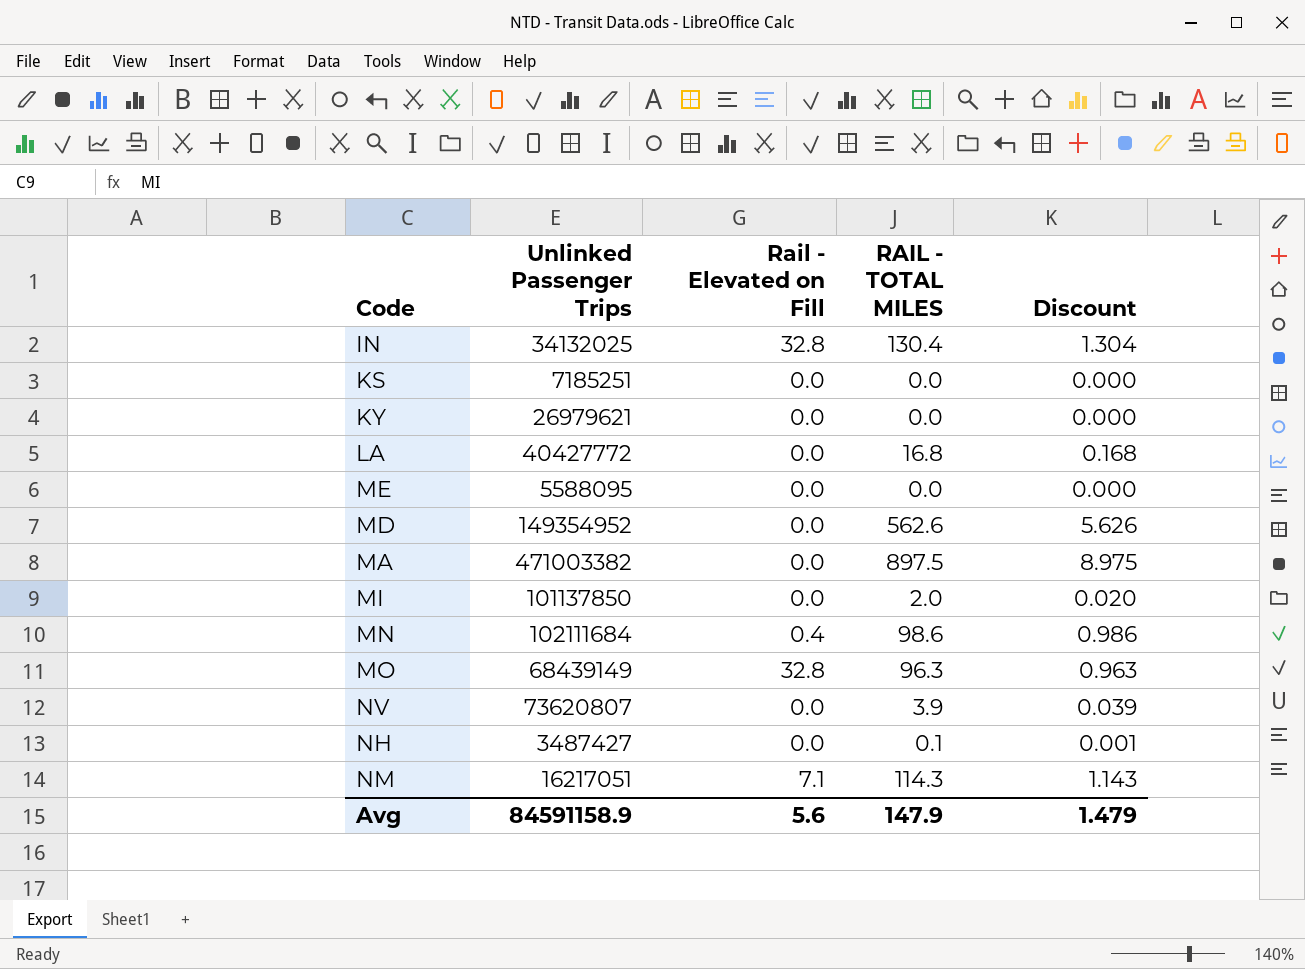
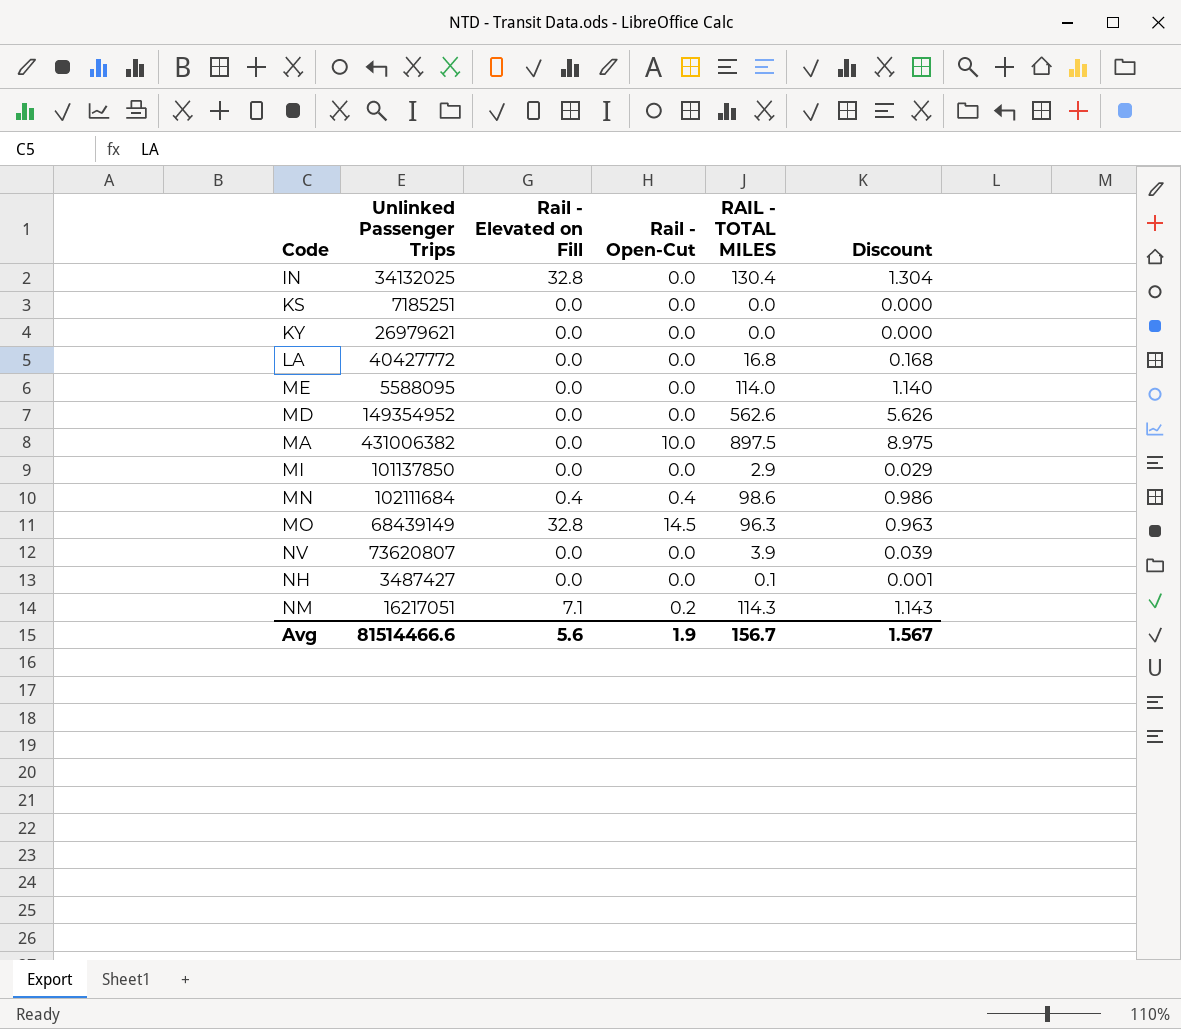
column Rail - Open-Cut | position: none -> 4
ME | RAIL - TOTAL MILES: 0.0 -> 114.0
ME | Discount: 0.000 -> 1.140
MA | Unlinked Passenger Trips: 471003382 -> 431006382
MI | RAIL - TOTAL MILES: 2.0 -> 2.9
MI | Discount: 0.020 -> 0.029
Avg | Unlinked Passenger Trips: 84591158.9 -> 81514466.6
Avg | RAIL - TOTAL MILES: 147.9 -> 156.7
Avg | Discount: 1.479 -> 1.567

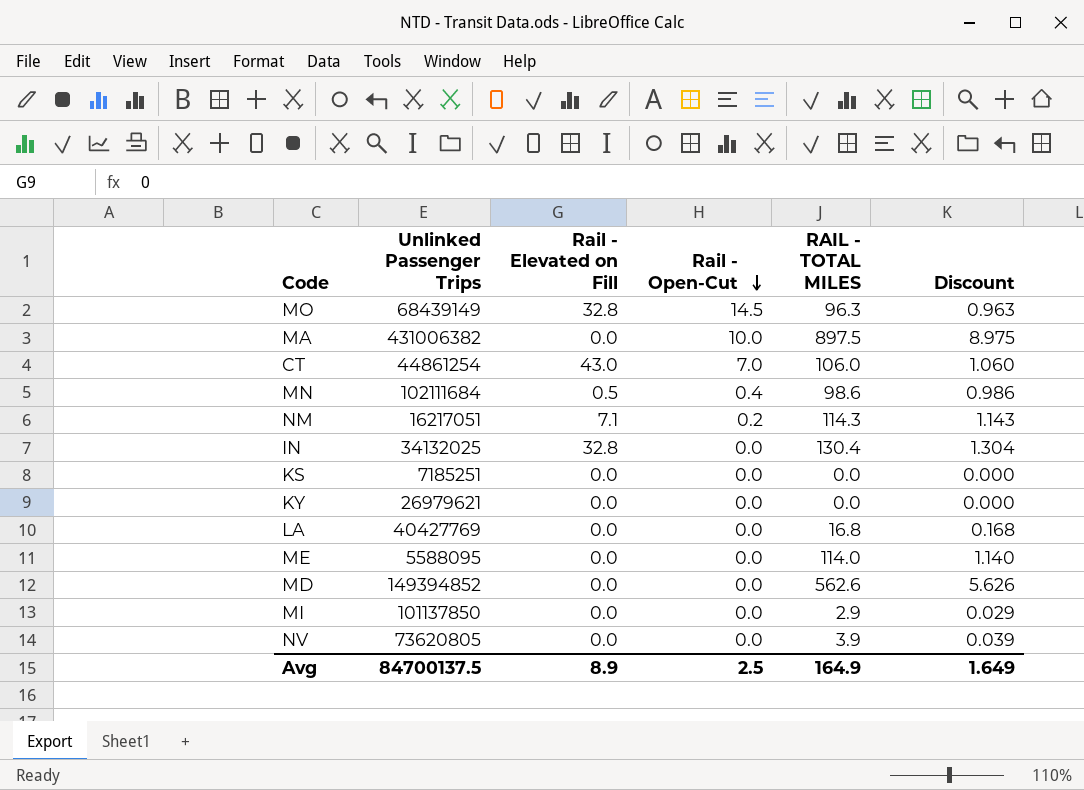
row order: none -> Rail - Open-Cut descending
row NH: 3487427 | 0.0 | 0.0 | 0.1 | 0.001 -> none
row CT: none -> 44861254 | 43.0 | 7.0 | 106.0 | 1.060
MN | Rail - Elevated on Fill: 0.4 -> 0.5
LA | Unlinked Passenger Trips: 40427772 -> 40427769
MD | Unlinked Passenger Trips: 149354952 -> 149394852
NV | Unlinked Passenger Trips: 73620807 -> 73620805
Avg | Unlinked Passenger Trips: 81514466.6 -> 84700137.5
Avg | Rail - Elevated on Fill: 5.6 -> 8.9
Avg | Rail - Open-Cut: 1.9 -> 2.5
Avg | RAIL - TOTAL MILES: 156.7 -> 164.9
Avg | Discount: 1.567 -> 1.649

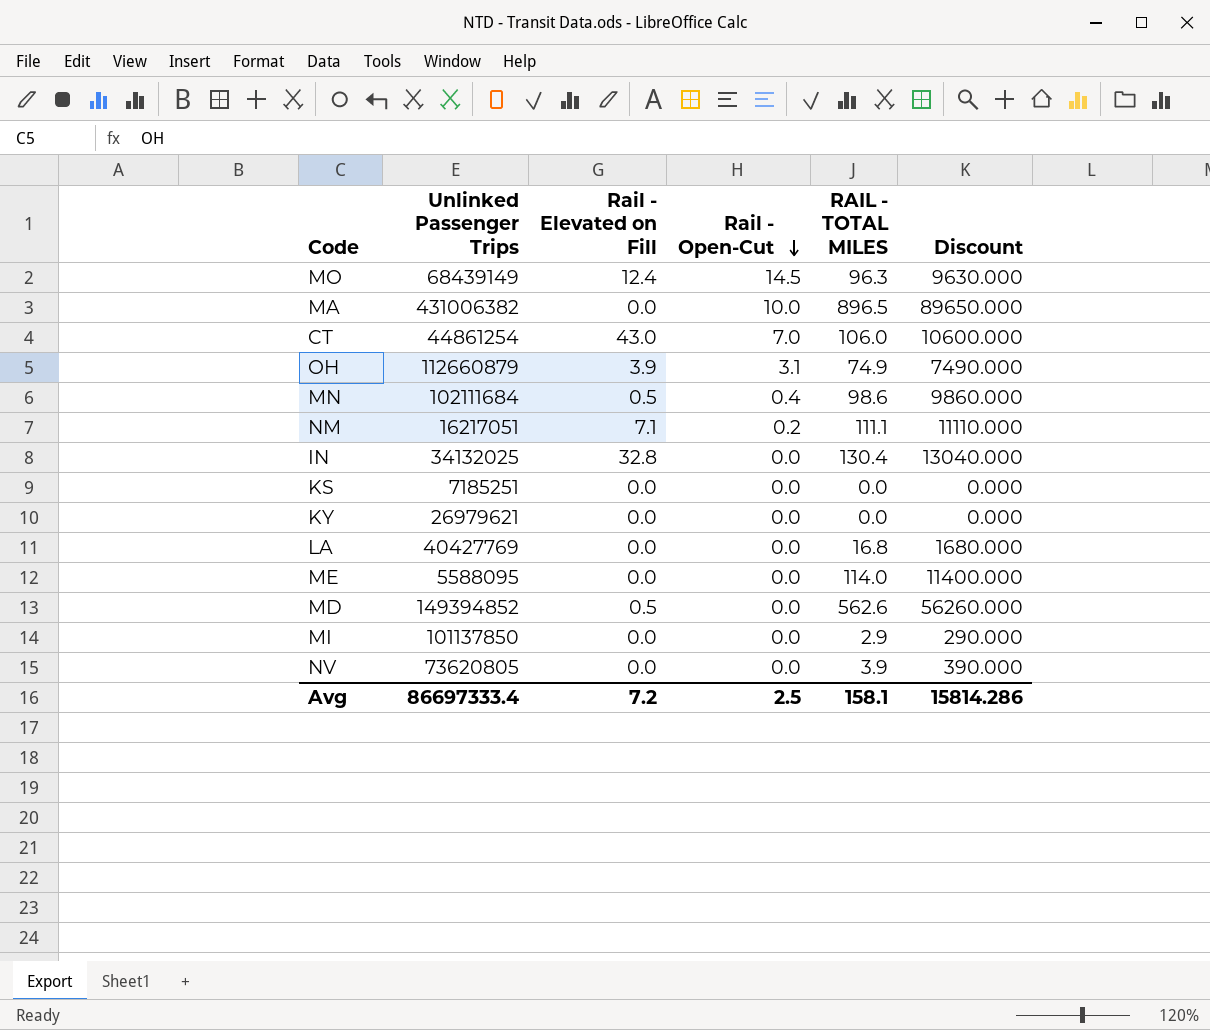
column Discount | formula: [RAIL - TOTAL MILES] * 0.01 -> [RAIL - TOTAL MILES] * 100
MO | Rail - Elevated on Fill: 32.8 -> 12.4
MA | RAIL - TOTAL MILES: 897.5 -> 896.5
row OH: none -> 112660879 | 3.9 | 3.1 | 74.9 | 7490.000
NM | RAIL - TOTAL MILES: 114.3 -> 111.1
MD | Rail - Elevated on Fill: 0.0 -> 0.5
Avg | Unlinked Passenger Trips: 84700137.5 -> 86697333.4
Avg | Rail - Elevated on Fill: 8.9 -> 7.2
Avg | RAIL - TOTAL MILES: 164.9 -> 158.1
Avg | Discount: 1.649 -> 15814.286

